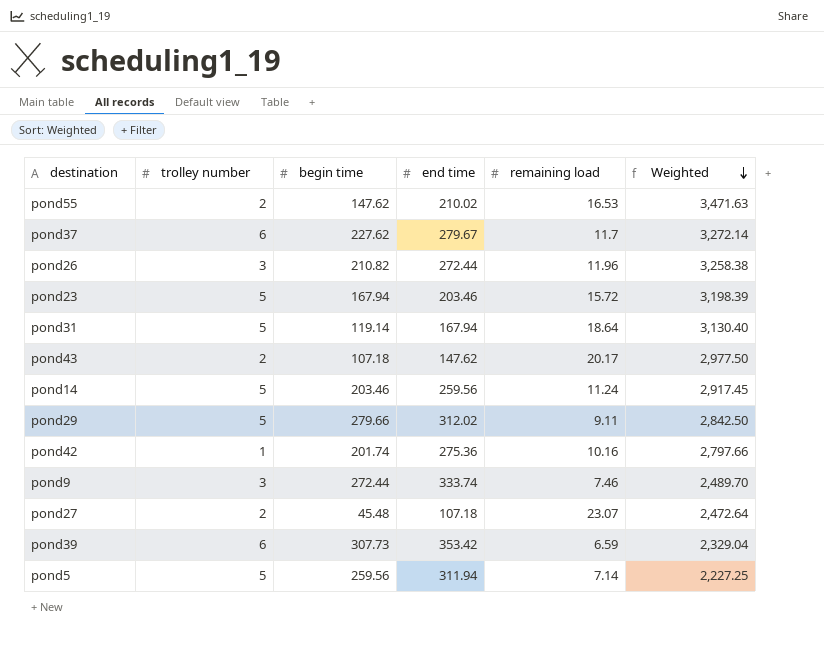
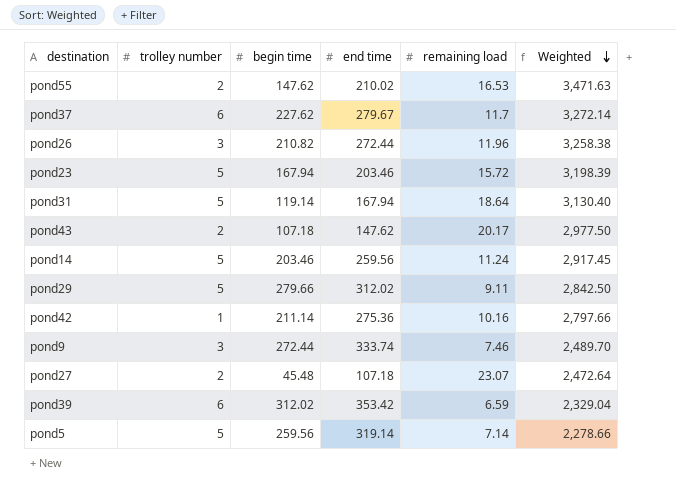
pond42 | begin time: 201.74 -> 211.14
pond39 | begin time: 307.73 -> 312.02
pond5 | end time: 311.94 -> 319.14
pond5 | Weighted: 2,227.25 -> 2,278.66

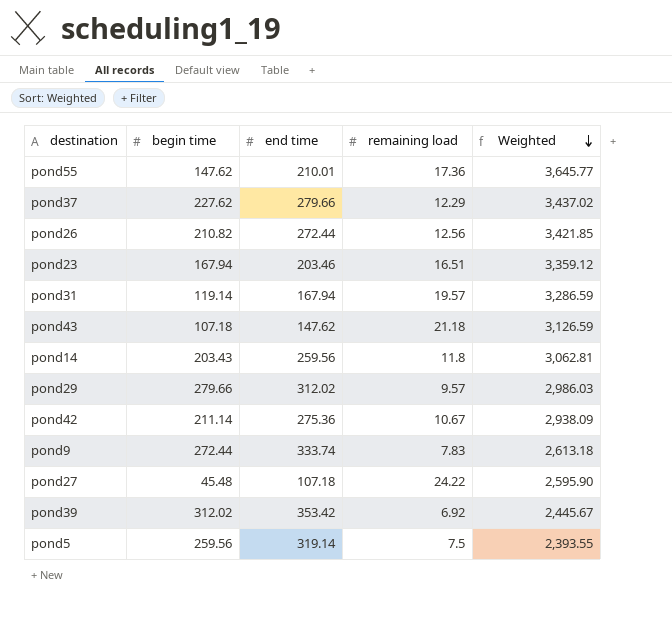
column trolley number | position: 2 -> none
pond55 | end time: 210.02 -> 210.01
pond55 | remaining load: 16.53 -> 17.36
pond55 | Weighted: 3,471.63 -> 3,645.77
pond37 | end time: 279.67 -> 279.66
pond37 | remaining load: 11.7 -> 12.29
pond37 | Weighted: 3,272.14 -> 3,437.02
pond26 | remaining load: 11.96 -> 12.56
pond26 | Weighted: 3,258.38 -> 3,421.85
pond23 | remaining load: 15.72 -> 16.51
pond23 | Weighted: 3,198.39 -> 3,359.12
pond31 | remaining load: 18.64 -> 19.57
pond31 | Weighted: 3,130.40 -> 3,286.59
pond43 | remaining load: 20.17 -> 21.18
pond43 | Weighted: 2,977.50 -> 3,126.59
pond14 | begin time: 203.46 -> 203.43
pond14 | remaining load: 11.24 -> 11.8
pond14 | Weighted: 2,917.45 -> 3,062.81
pond29 | remaining load: 9.11 -> 9.57
pond29 | Weighted: 2,842.50 -> 2,986.03
pond42 | remaining load: 10.16 -> 10.67
pond42 | Weighted: 2,797.66 -> 2,938.09
pond9 | remaining load: 7.46 -> 7.83
pond9 | Weighted: 2,489.70 -> 2,613.18
pond27 | remaining load: 23.07 -> 24.22
pond27 | Weighted: 2,472.64 -> 2,595.90
pond39 | remaining load: 6.59 -> 6.92
pond39 | Weighted: 2,329.04 -> 2,445.67
pond5 | remaining load: 7.14 -> 7.5
pond5 | Weighted: 2,278.66 -> 2,393.55

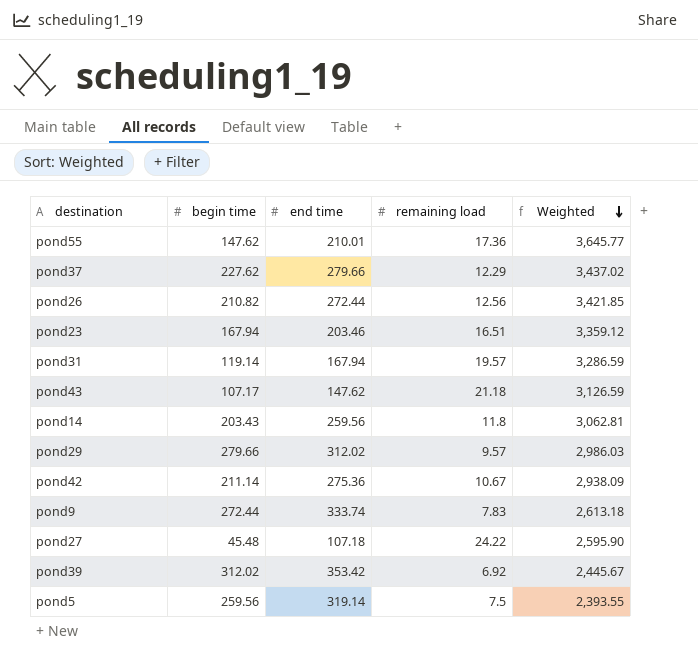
pond43 | begin time: 107.18 -> 107.17

